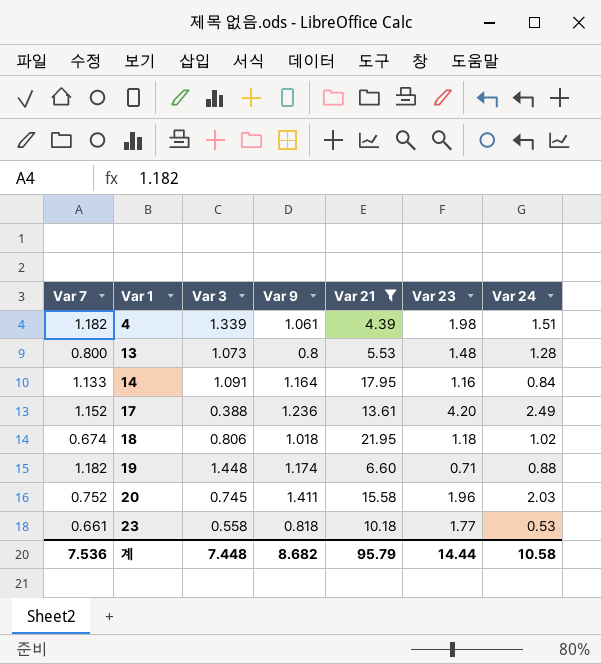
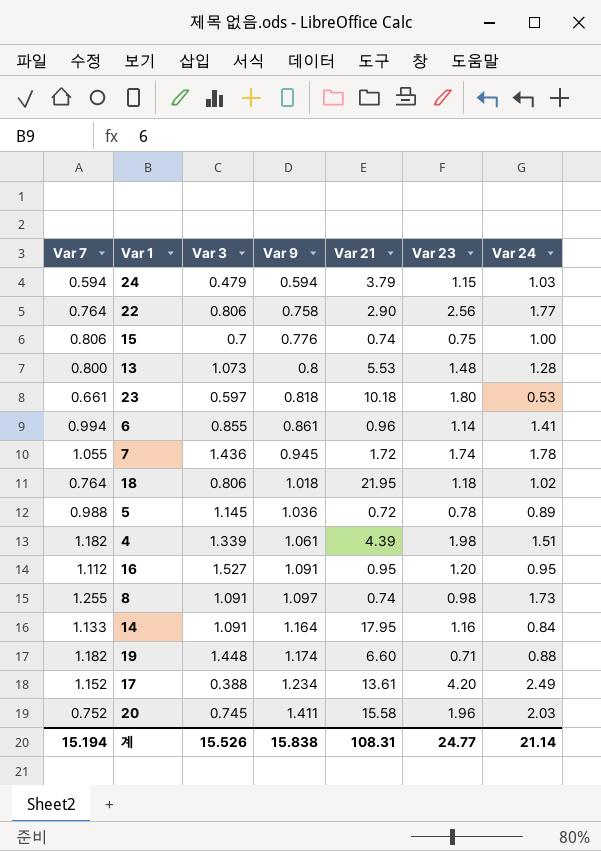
filter: Var 21 >= 4.39 -> none
row order: Var 1 ascending -> Var 9 ascending
23 | Var 3: 0.558 -> 0.597
23 | Var 23: 1.77 -> 1.80
18 | Var 7: 0.674 -> 0.764
17 | Var 9: 1.236 -> 1.234
계 | Var 7: 7.536 -> 15.194
계 | Var 3: 7.448 -> 15.526
계 | Var 9: 8.682 -> 15.838
계 | Var 21: 95.79 -> 108.31
계 | Var 23: 14.44 -> 24.77
계 | Var 24: 10.58 -> 21.14

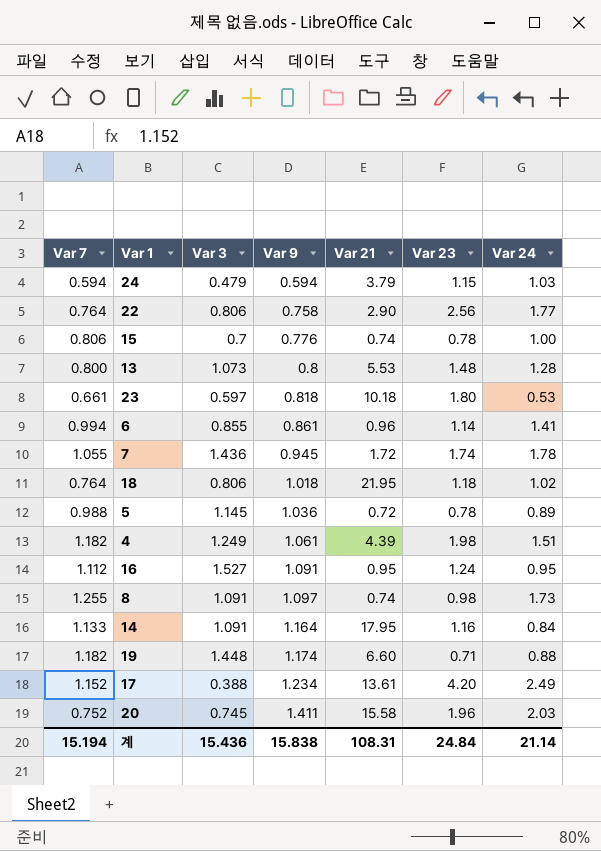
15 | Var 23: 0.75 -> 0.78
4 | Var 3: 1.339 -> 1.249
16 | Var 23: 1.20 -> 1.24
계 | Var 3: 15.526 -> 15.436
계 | Var 23: 24.77 -> 24.84

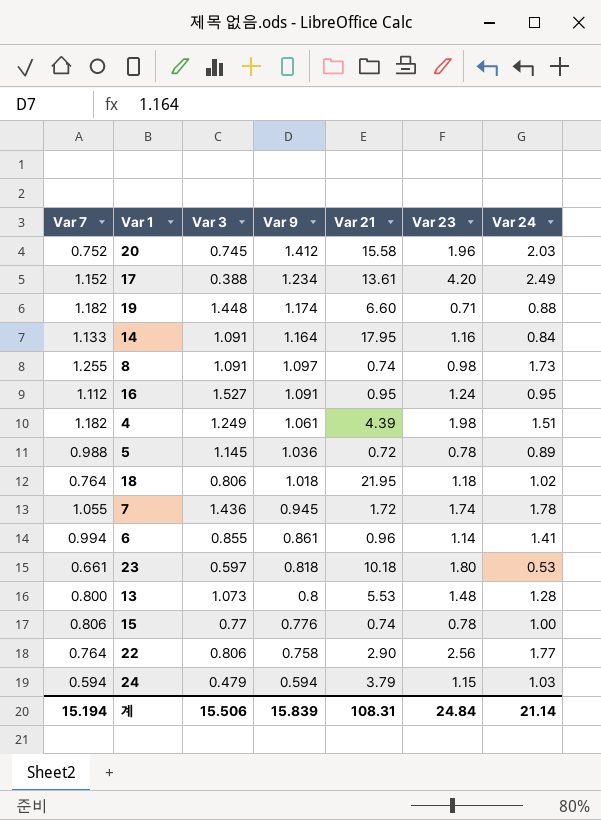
row order: Var 9 ascending -> Var 9 descending
20 | Var 9: 1.411 -> 1.412
15 | Var 3: 0.7 -> 0.77
계 | Var 3: 15.436 -> 15.506
계 | Var 9: 15.838 -> 15.839

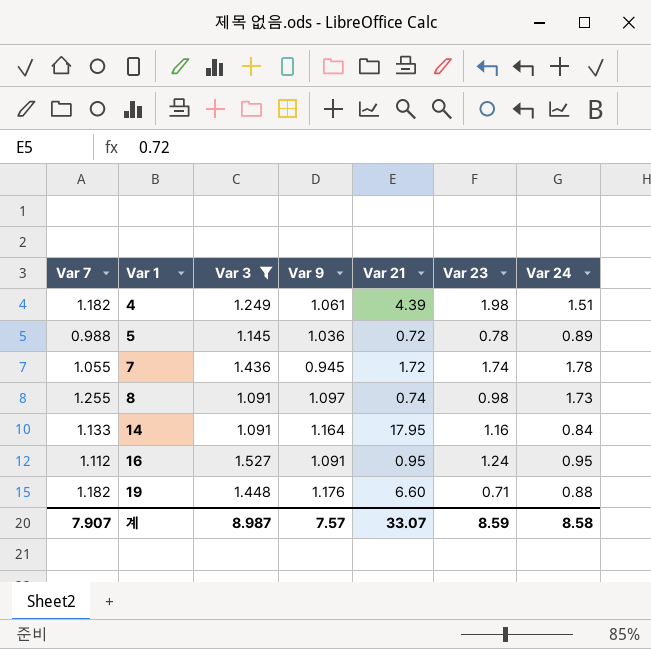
filter: none -> Var 3 >= 1.091
row order: Var 9 descending -> Var 1 ascending
19 | Var 9: 1.174 -> 1.176
계 | Var 7: 15.194 -> 7.907
계 | Var 3: 15.506 -> 8.987
계 | Var 9: 15.839 -> 7.57
계 | Var 21: 108.31 -> 33.07
계 | Var 23: 24.84 -> 8.59
계 | Var 24: 21.14 -> 8.58

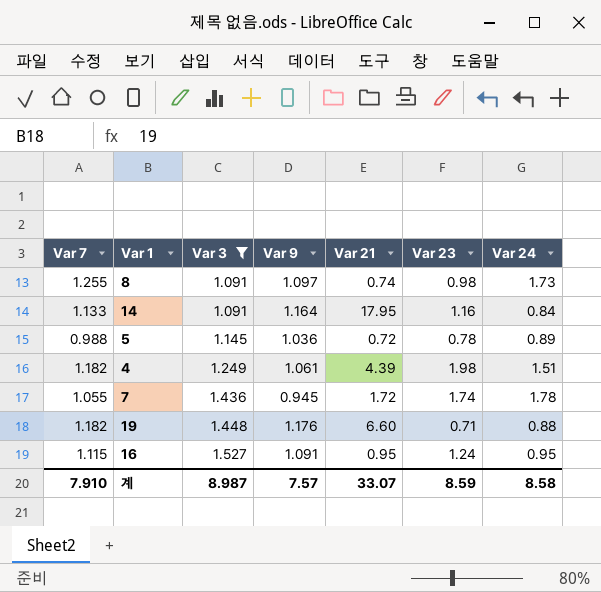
row order: Var 1 ascending -> Var 3 ascending
16 | Var 7: 1.112 -> 1.115
계 | Var 7: 7.907 -> 7.910

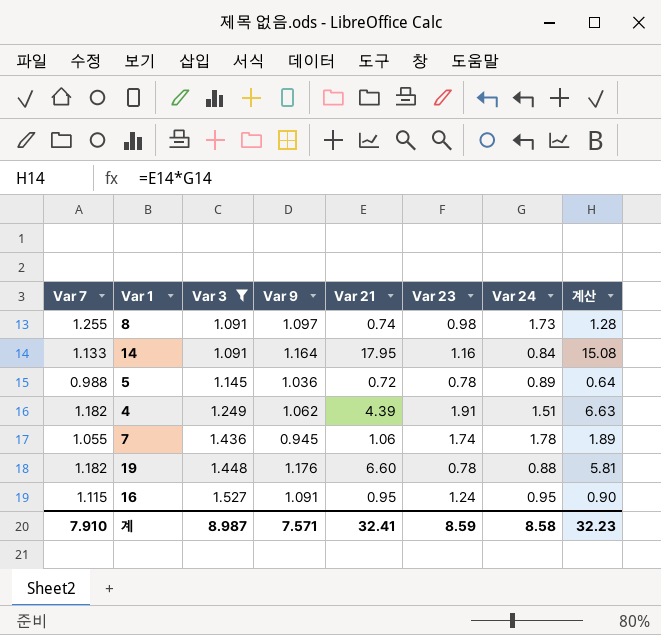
column 계산 | formula: none -> [Var 21] * [Var 24]
4 | Var 9: 1.061 -> 1.062
4 | Var 23: 1.98 -> 1.91
7 | Var 21: 1.72 -> 1.06
19 | Var 23: 0.71 -> 0.78
계 | Var 9: 7.57 -> 7.571
계 | Var 21: 33.07 -> 32.41

